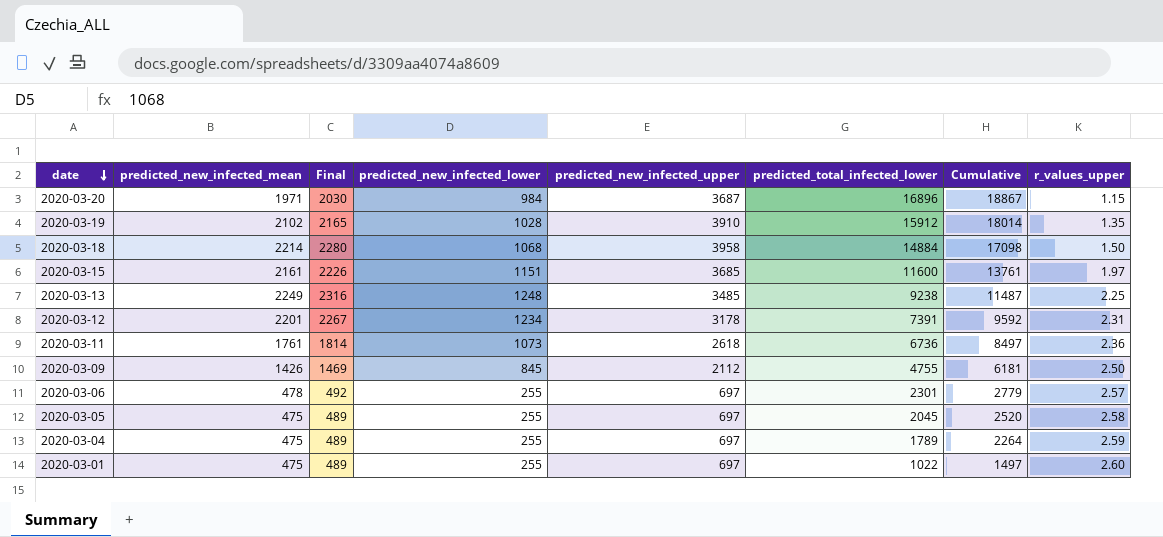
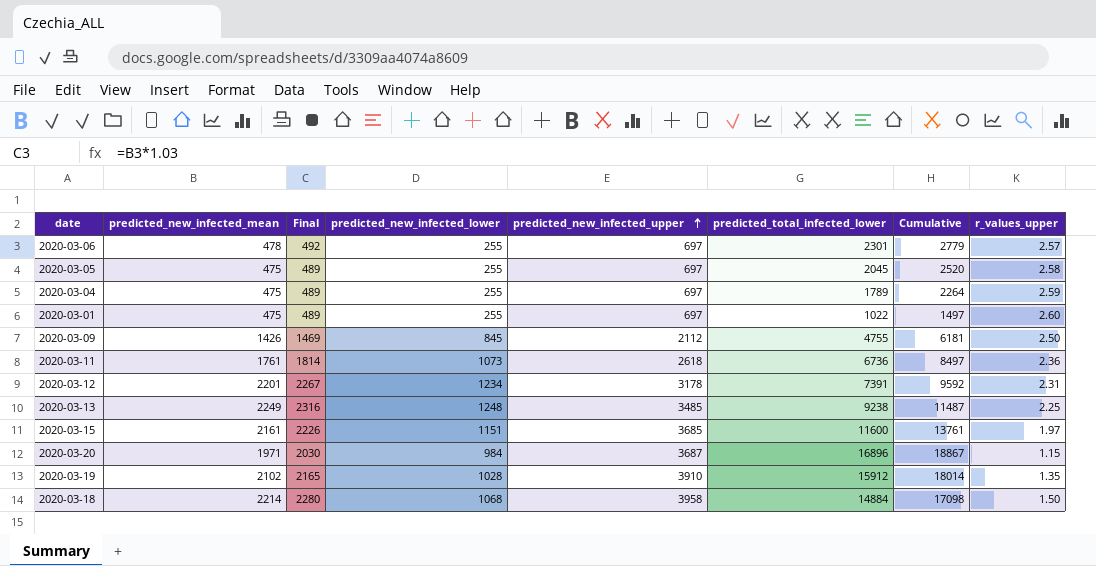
row order: date descending -> predicted_new_infected_upper ascending

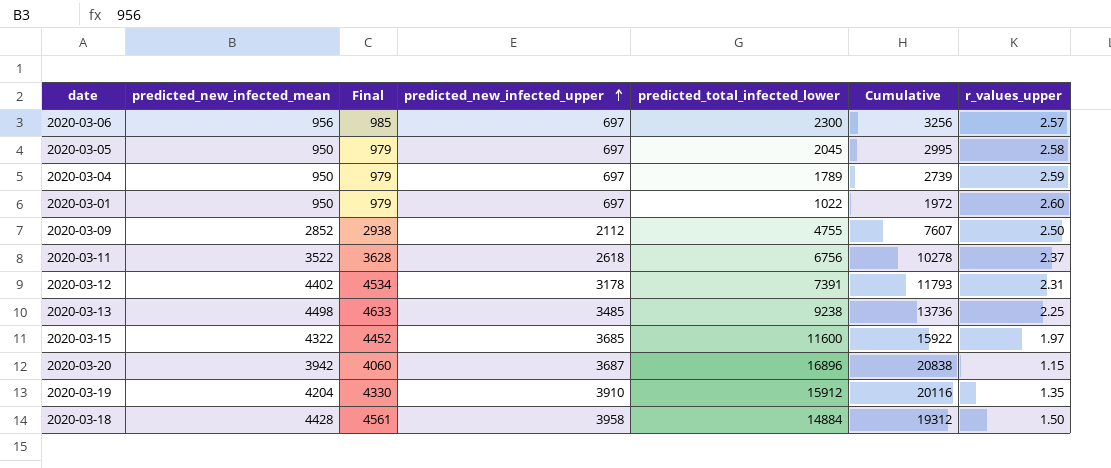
column predicted_new_infected_lower | position: 4 -> none
2020-03-06 | predicted_new_infected_mean: 478 -> 956
2020-03-06 | Final: 492 -> 985
2020-03-06 | predicted_total_infected_lower: 2301 -> 2300
2020-03-06 | Cumulative: 2779 -> 3256
2020-03-05 | predicted_new_infected_mean: 475 -> 950
2020-03-05 | Final: 489 -> 979
2020-03-05 | Cumulative: 2520 -> 2995
2020-03-04 | predicted_new_infected_mean: 475 -> 950
2020-03-04 | Final: 489 -> 979
2020-03-04 | Cumulative: 2264 -> 2739
2020-03-01 | predicted_new_infected_mean: 475 -> 950
2020-03-01 | Final: 489 -> 979
2020-03-01 | Cumulative: 1497 -> 1972
2020-03-09 | predicted_new_infected_mean: 1426 -> 2852
2020-03-09 | Final: 1469 -> 2938
2020-03-09 | Cumulative: 6181 -> 7607
2020-03-11 | predicted_new_infected_mean: 1761 -> 3522
2020-03-11 | Final: 1814 -> 3628
2020-03-11 | predicted_total_infected_lower: 6736 -> 6756
2020-03-11 | Cumulative: 8497 -> 10278
2020-03-11 | r_values_upper: 2.36 -> 2.37
2020-03-12 | predicted_new_infected_mean: 2201 -> 4402
2020-03-12 | Final: 2267 -> 4534
2020-03-12 | Cumulative: 9592 -> 11793
2020-03-13 | predicted_new_infected_mean: 2249 -> 4498
2020-03-13 | Final: 2316 -> 4633
2020-03-13 | Cumulative: 11487 -> 13736
2020-03-15 | predicted_new_infected_mean: 2161 -> 4322
2020-03-15 | Final: 2226 -> 4452
2020-03-15 | Cumulative: 13761 -> 15922
2020-03-20 | predicted_new_infected_mean: 1971 -> 3942
2020-03-20 | Final: 2030 -> 4060
2020-03-20 | Cumulative: 18867 -> 20838
2020-03-19 | predicted_new_infected_mean: 2102 -> 4204
2020-03-19 | Final: 2165 -> 4330
2020-03-19 | Cumulative: 18014 -> 20116
2020-03-18 | predicted_new_infected_mean: 2214 -> 4428
2020-03-18 | Final: 2280 -> 4561
2020-03-18 | Cumulative: 17098 -> 19312

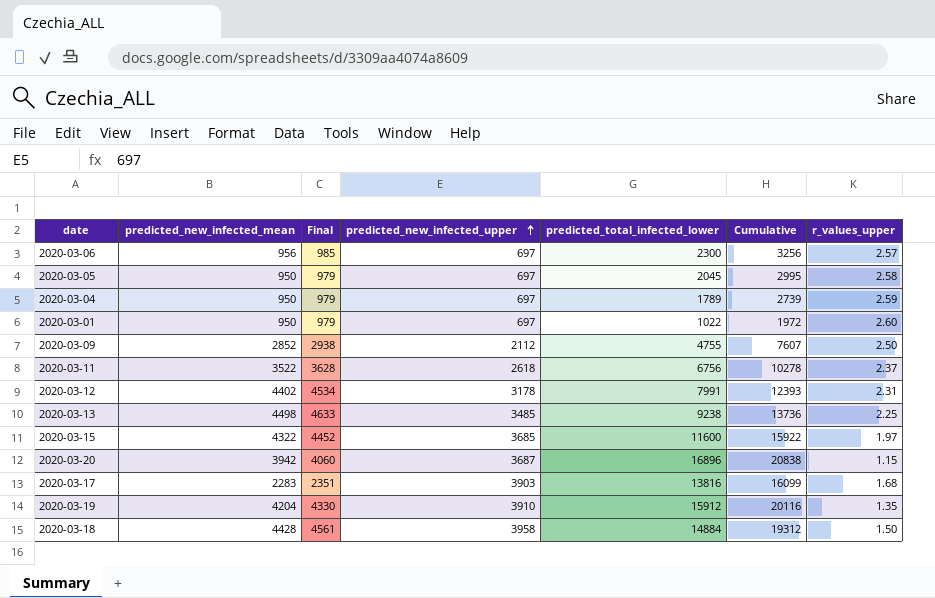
2020-03-12 | predicted_total_infected_lower: 7391 -> 7991
2020-03-12 | Cumulative: 11793 -> 12393
row 2020-03-17: none -> 2283 | 2351 | 3903 | 13816 | 16099 | 1.68

